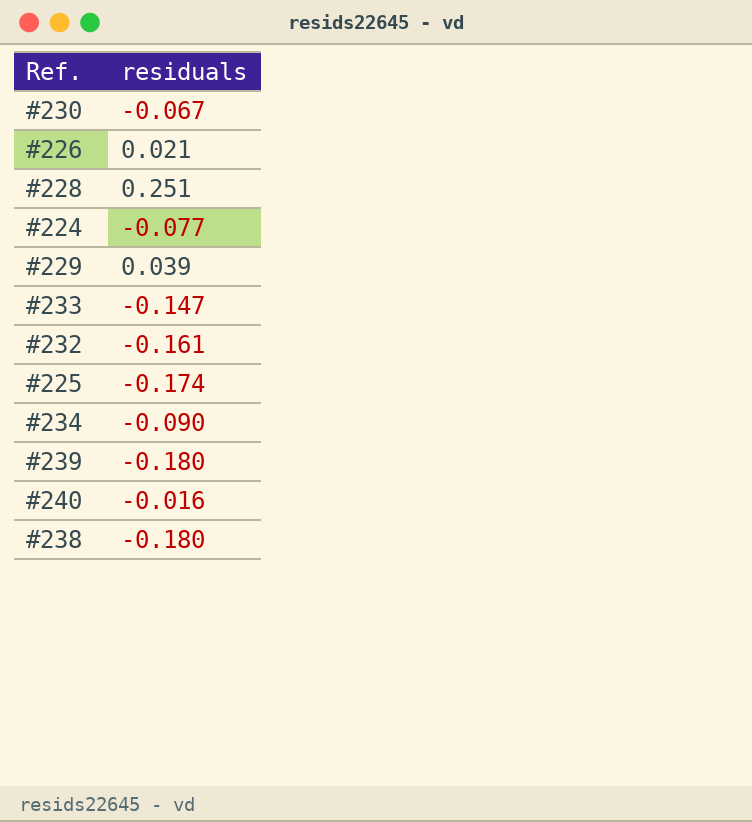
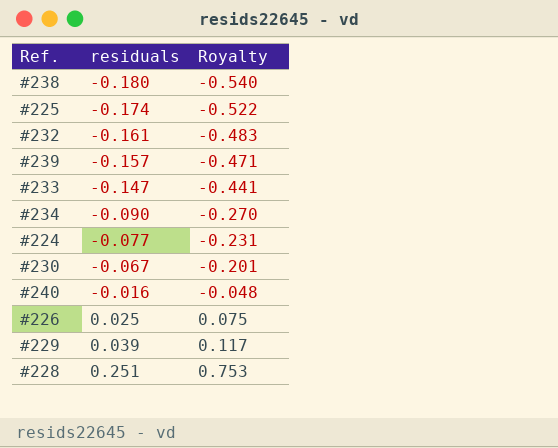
row order: none -> residuals ascending
column Royalty | formula: none -> [residuals] * 3
#239 | residuals: -0.180 -> -0.157
#226 | residuals: 0.021 -> 0.025

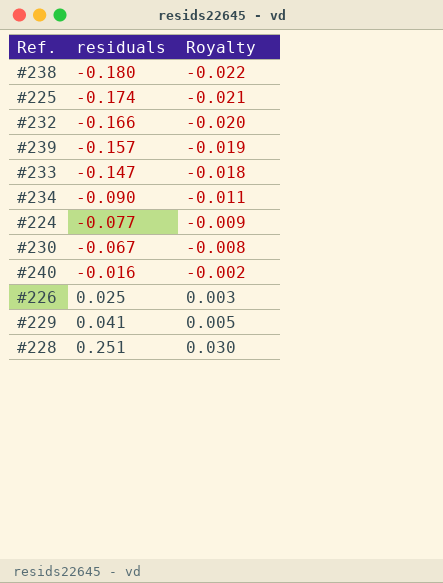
column Royalty | formula: [residuals] * 3 -> [residuals] * 0.12
#232 | residuals: -0.161 -> -0.166
#229 | residuals: 0.039 -> 0.041

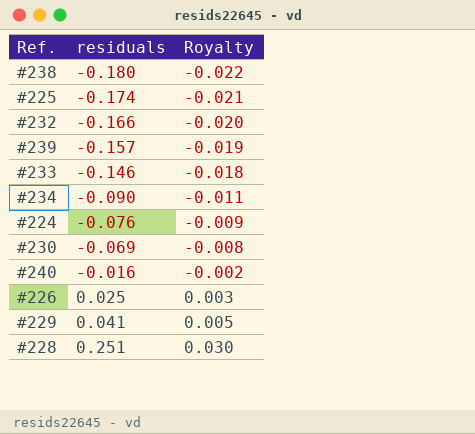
#233 | residuals: -0.147 -> -0.146
#224 | residuals: -0.077 -> -0.076
#230 | residuals: -0.067 -> -0.069

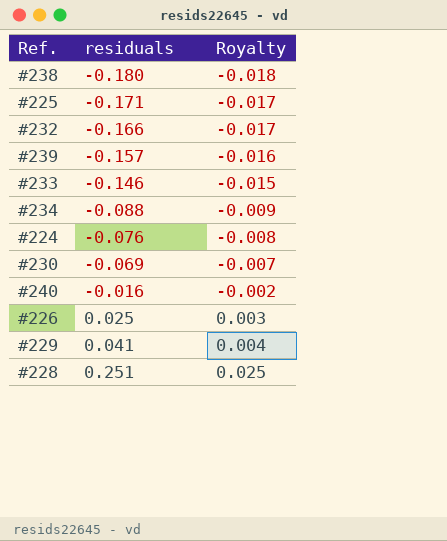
column Royalty | formula: [residuals] * 0.12 -> [residuals] * 0.1
#225 | residuals: -0.174 -> -0.171
#234 | residuals: -0.090 -> -0.088

